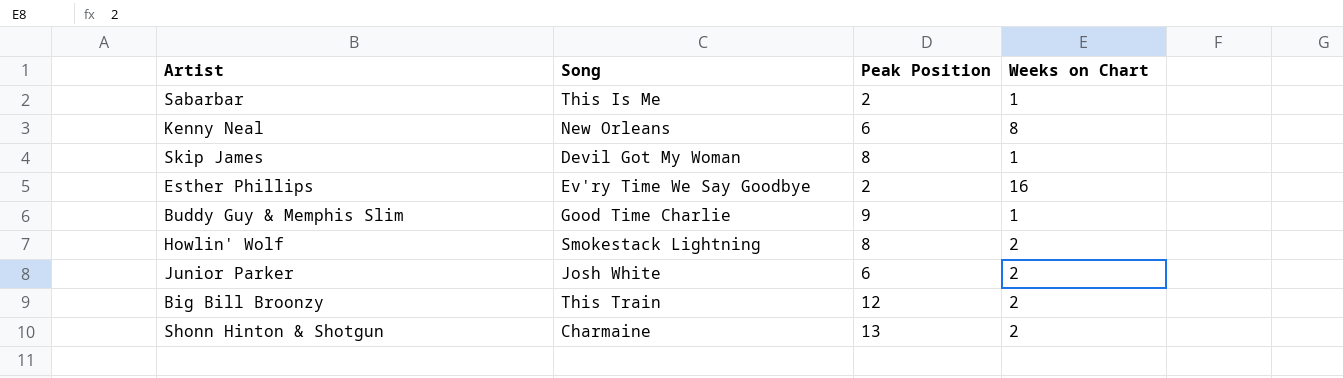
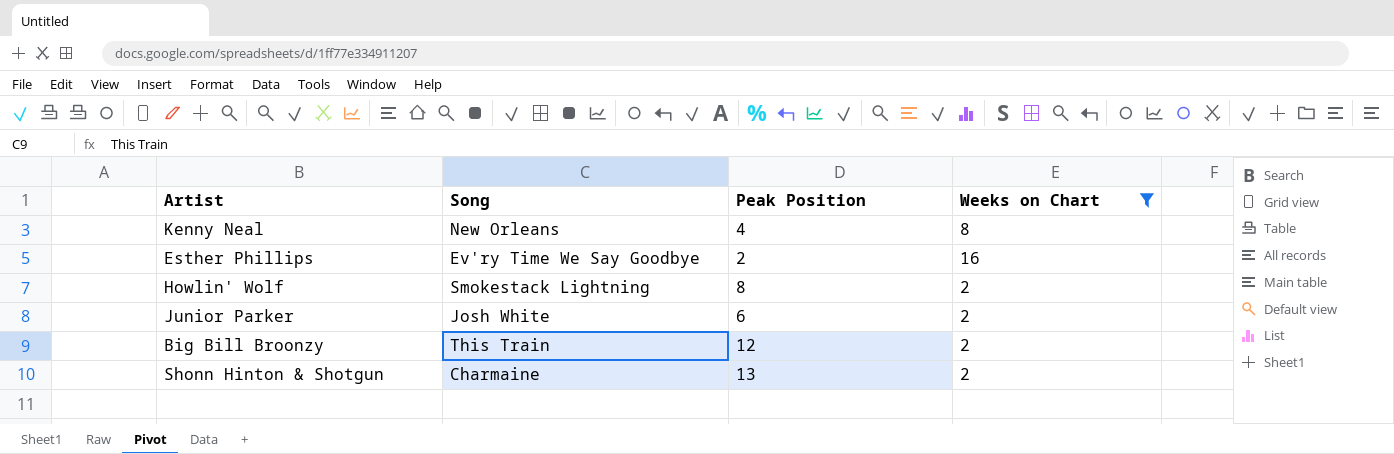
filter: none -> Weeks on Chart != 1
Kenny Neal | Peak Position: 6 -> 4

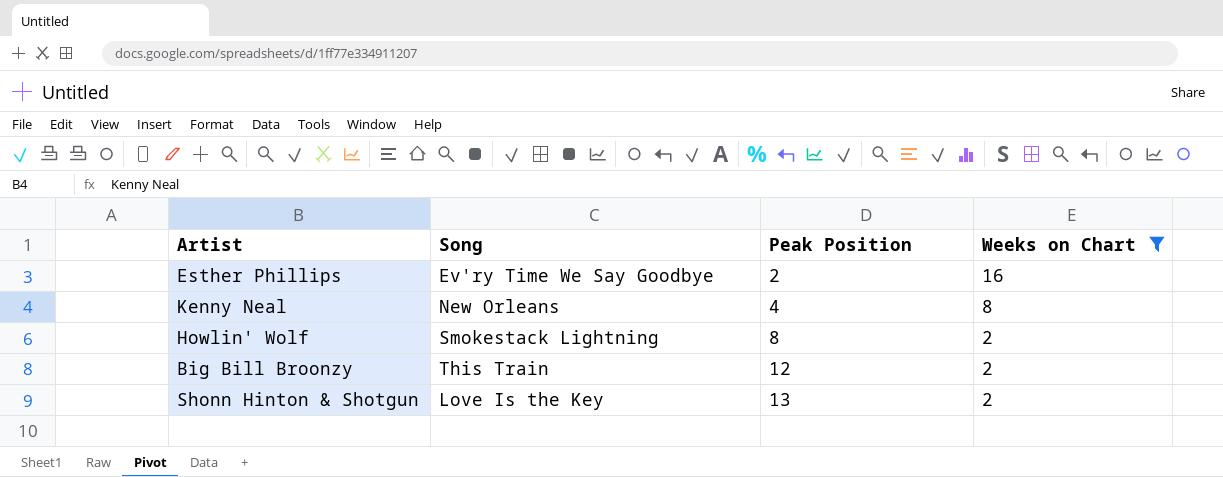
row order: none -> Peak Position ascending
row Junior Parker: Josh White | 6 | 2 -> none
Shonn Hinton & Shotgun | Song: Charmaine -> Love Is the Key

